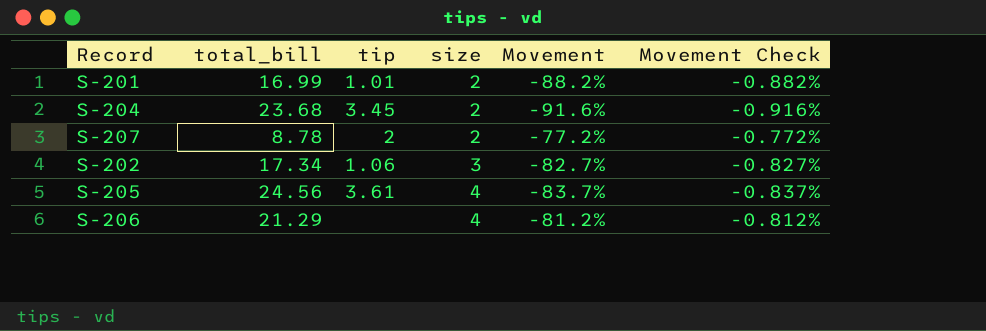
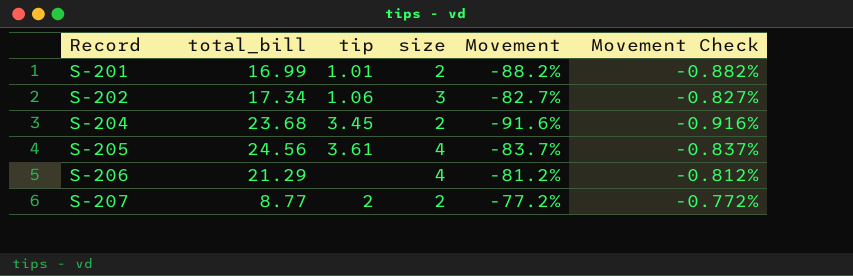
row order: size ascending -> Record ascending
S-207 | total_bill: 8.78 -> 8.77

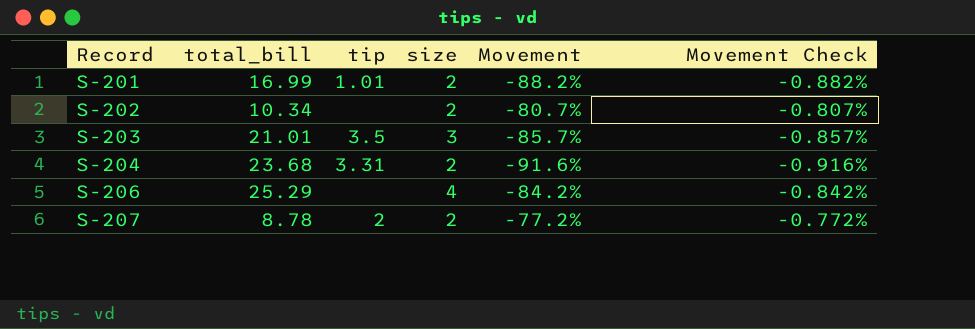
row S-205: 24.56 | 3.61 | 4 | -83.7% | -0.837% -> none
S-202 | total_bill: 17.34 -> 10.34
S-202 | tip: 1.06 -> none
S-202 | size: 3 -> 2
S-202 | Movement: -82.7% -> -80.7%
S-202 | Movement Check: -0.827% -> -0.807%
row S-203: none -> 21.01 | 3.5 | 3 | -85.7% | -0.857%
S-204 | tip: 3.45 -> 3.31
S-206 | total_bill: 21.29 -> 25.29
S-206 | Movement: -81.2% -> -84.2%
S-206 | Movement Check: -0.812% -> -0.842%
S-207 | total_bill: 8.77 -> 8.78

